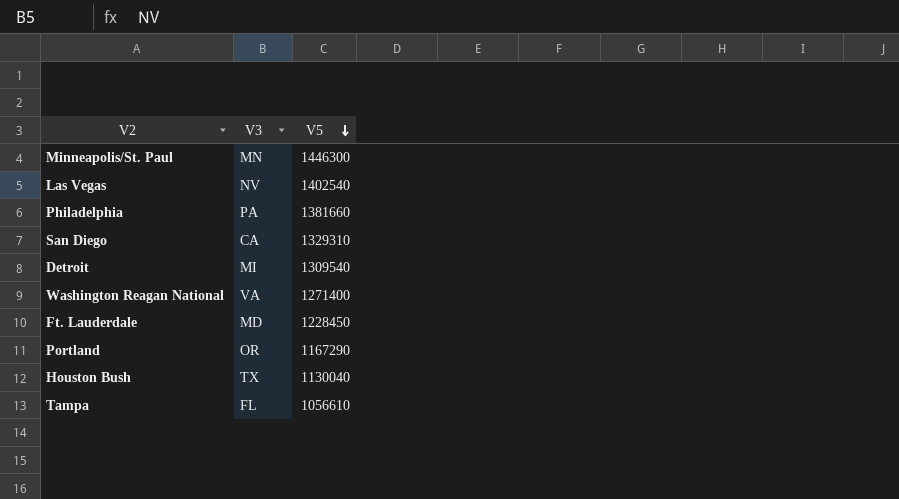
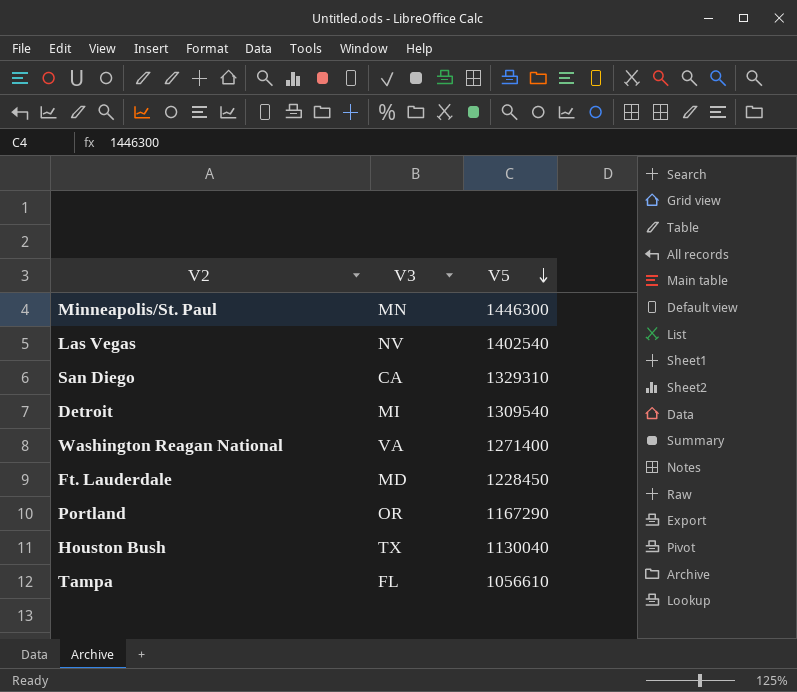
row Philadelphia: PA | 1381660 -> none

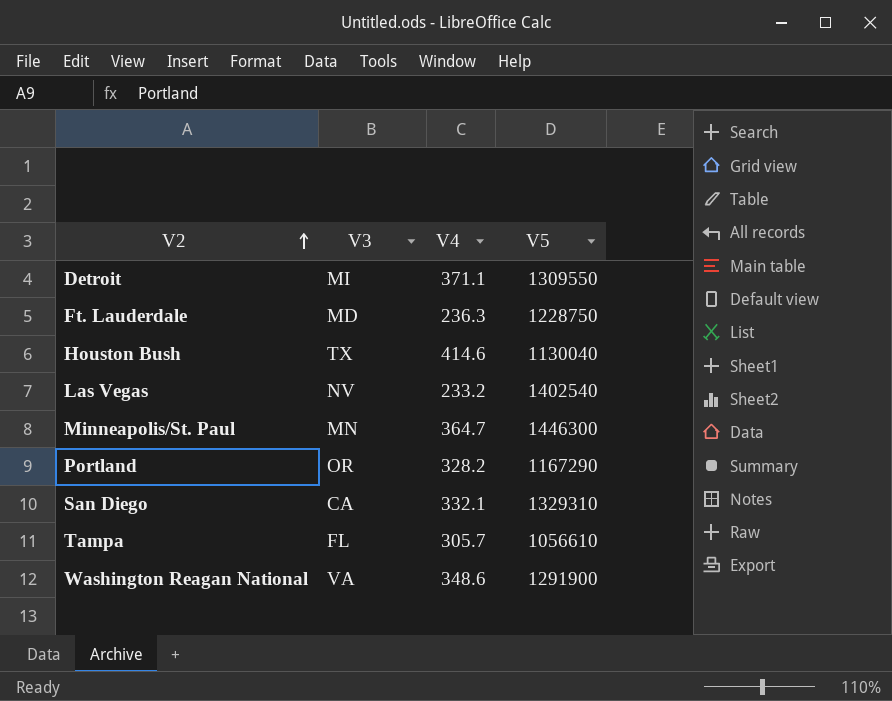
row order: V5 descending -> V2 ascending
column V4 | position: none -> 3
Detroit | V5: 1309540 -> 1309550
Ft. Lauderdale | V5: 1228450 -> 1228750
Washington Reagan National | V5: 1271400 -> 1291900

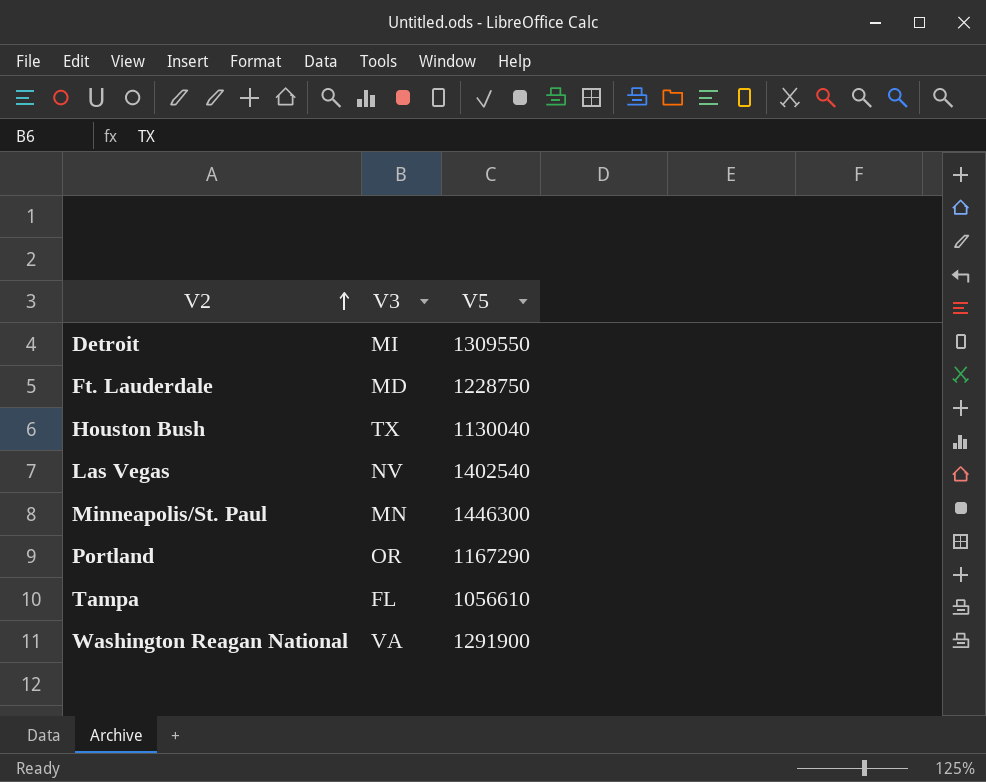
column V4 | position: 3 -> none
row San Diego: CA | 332.1 | 1329310 -> none

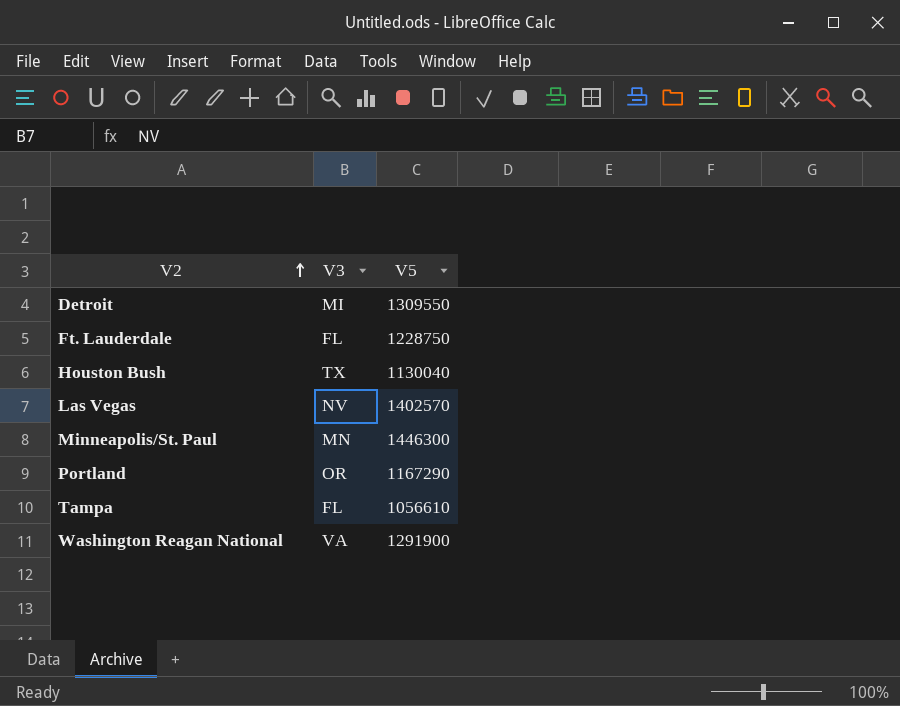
Ft. Lauderdale | V3: MD -> FL
Las Vegas | V5: 1402540 -> 1402570

